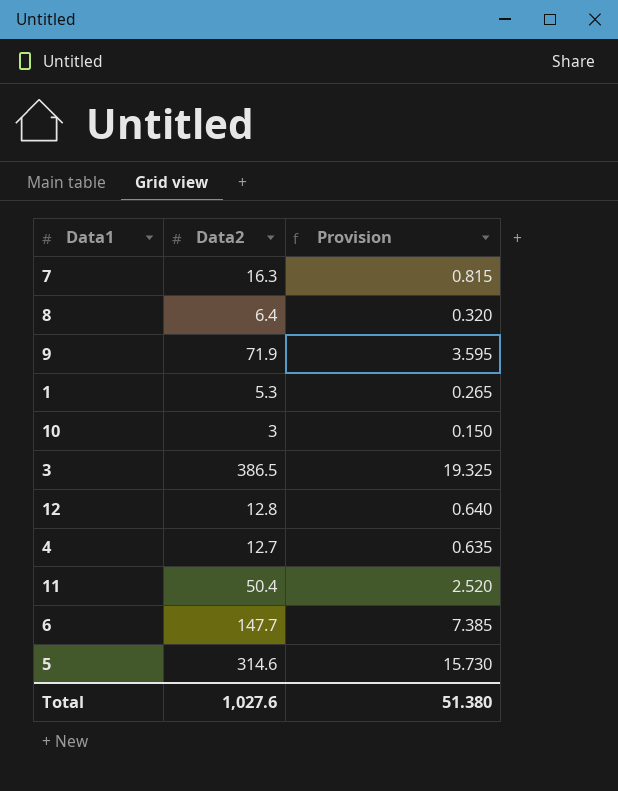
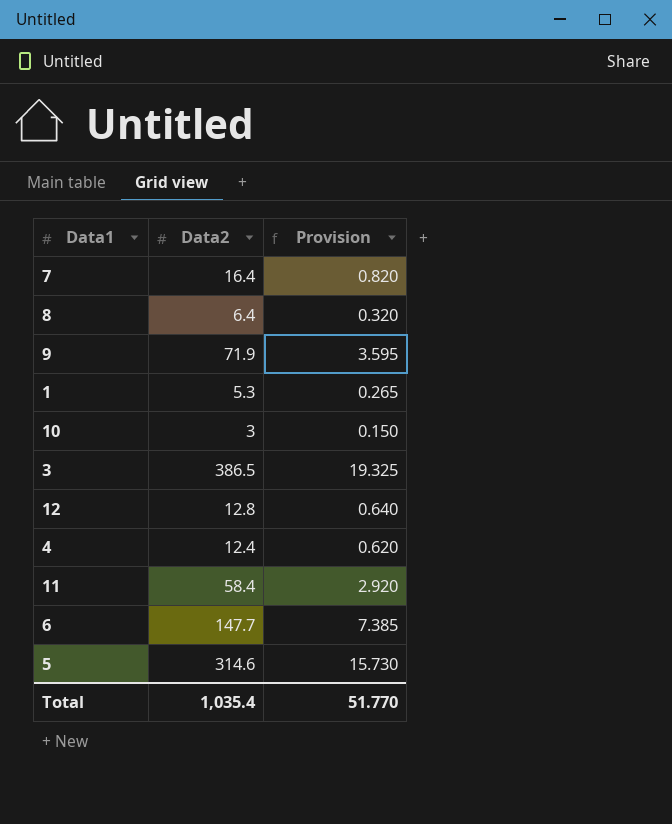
7 | Data2: 16.3 -> 16.4
7 | Provision: 0.815 -> 0.820
4 | Data2: 12.7 -> 12.4
4 | Provision: 0.635 -> 0.620
11 | Data2: 50.4 -> 58.4
11 | Provision: 2.520 -> 2.920
Total | Data2: 1,027.6 -> 1,035.4
Total | Provision: 51.380 -> 51.770

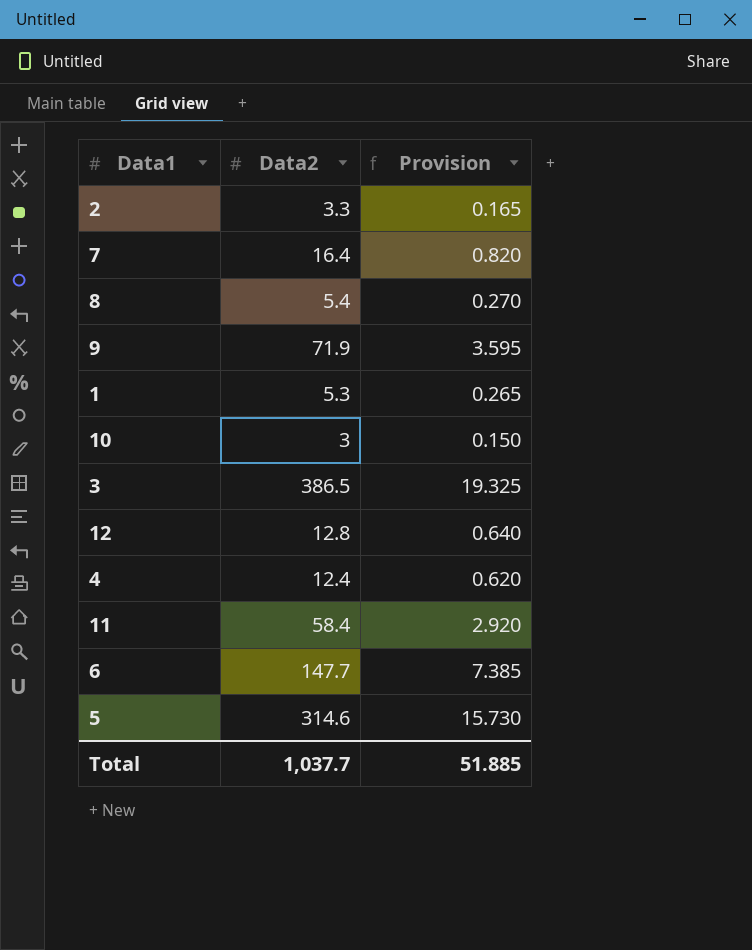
row 2: none -> 3.3 | 0.165
8 | Data2: 6.4 -> 5.4
8 | Provision: 0.320 -> 0.270
Total | Data2: 1,035.4 -> 1,037.7
Total | Provision: 51.770 -> 51.885

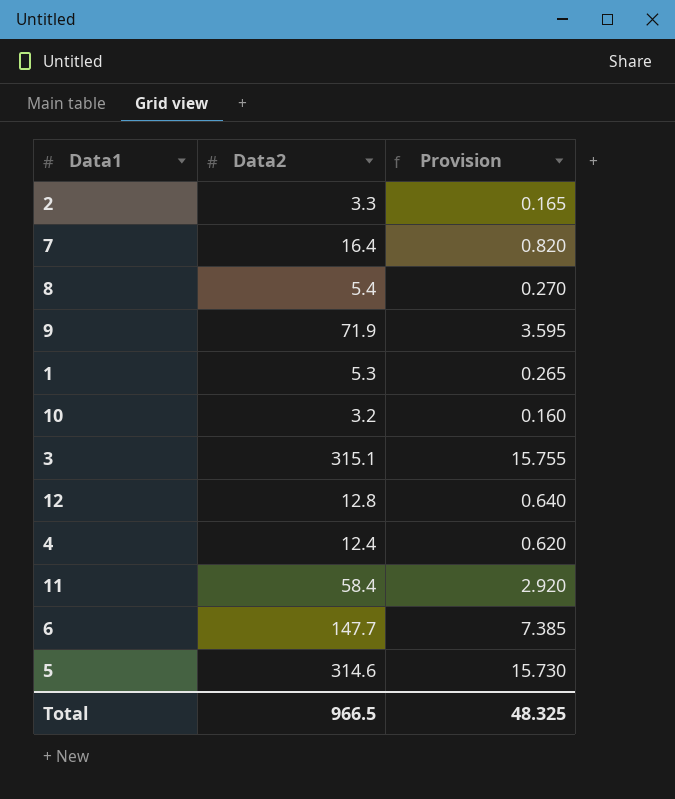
10 | Data2: 3 -> 3.2
10 | Provision: 0.150 -> 0.160
3 | Data2: 386.5 -> 315.1
3 | Provision: 19.325 -> 15.755
Total | Data2: 1,037.7 -> 966.5
Total | Provision: 51.885 -> 48.325

